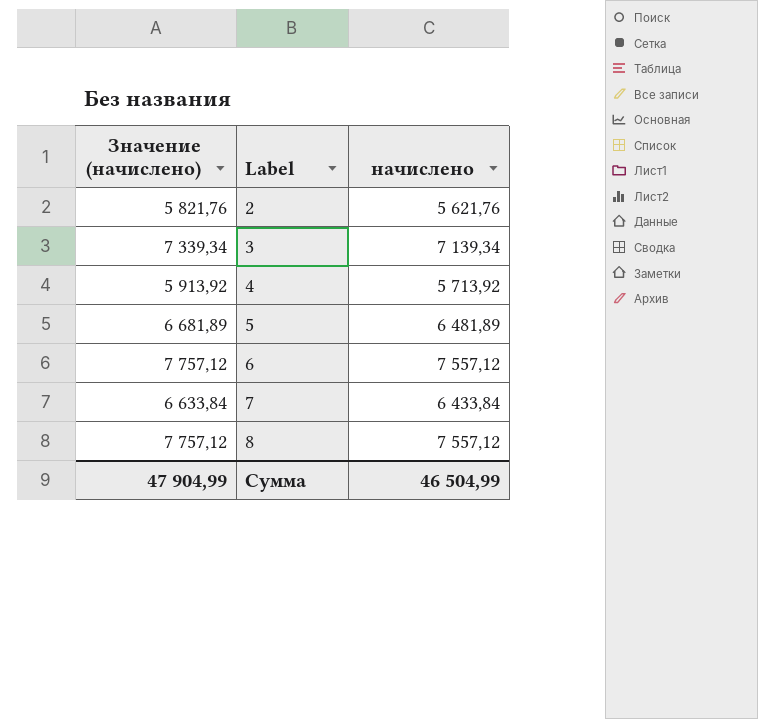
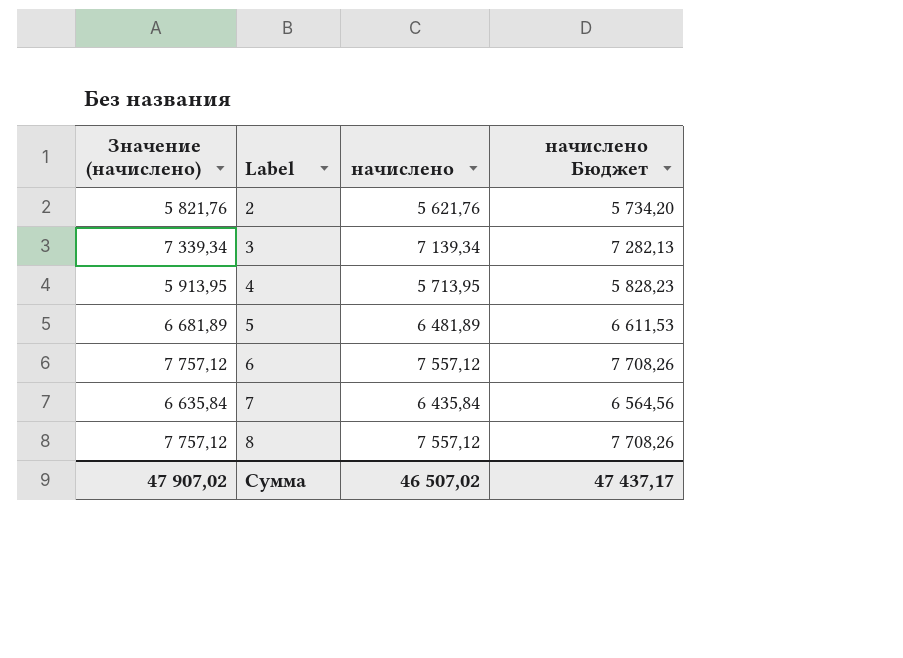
column начислено Бюджет | formula: none -> [начислено] * 1,02
4 | Значение (начислено): 5 913,92 -> 5 913,95
4 | начислено: 5 713,92 -> 5 713,95
7 | Значение (начислено): 6 633,84 -> 6 635,84
7 | начислено: 6 433,84 -> 6 435,84
Сумма | Значение (начислено): 47 904,99 -> 47 907,02
Сумма | начислено: 46 504,99 -> 46 507,02

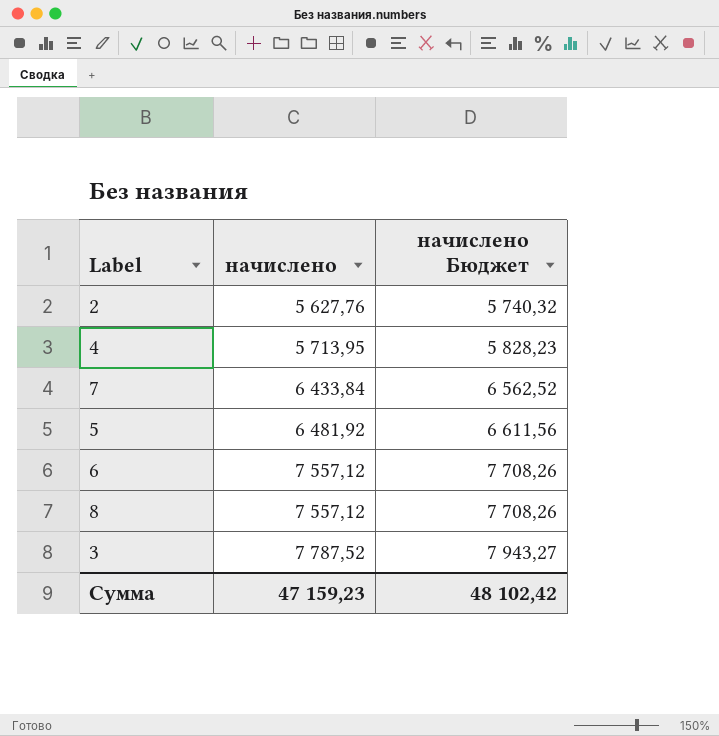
row order: Label ascending -> начислено ascending
column Значение (начислено) | formula: [начислено] + 200 -> none
2 | начислено: 5 621,76 -> 5 627,76
2 | начислено Бюджет: 5 734,20 -> 5 740,32
7 | начислено: 6 435,84 -> 6 433,84
7 | начислено Бюджет: 6 564,56 -> 6 562,52
5 | начислено: 6 481,89 -> 6 481,92
5 | начислено Бюджет: 6 611,53 -> 6 611,56
3 | начислено: 7 139,34 -> 7 787,52
3 | начислено Бюджет: 7 282,13 -> 7 943,27
Сумма | начислено: 46 507,02 -> 47 159,23
Сумма | начислено Бюджет: 47 437,17 -> 48 102,42

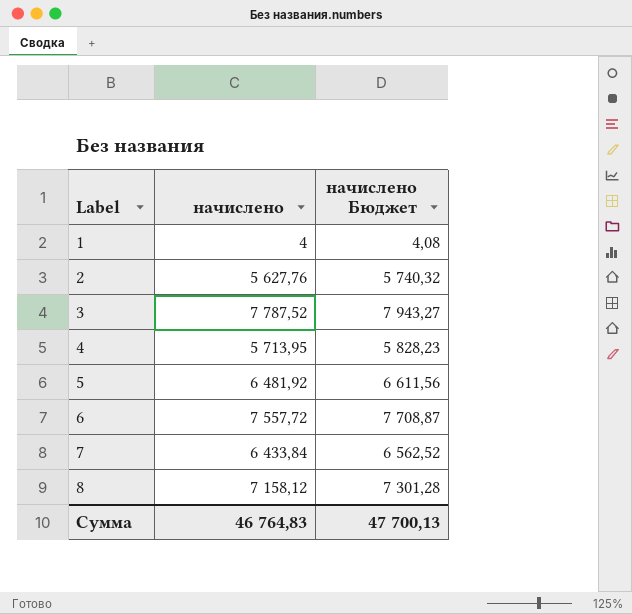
row order: начислено ascending -> Label ascending
row 1: none -> 4 | 4,08
6 | начислено: 7 557,12 -> 7 557,72
6 | начислено Бюджет: 7 708,26 -> 7 708,87
8 | начислено: 7 557,12 -> 7 158,12
8 | начислено Бюджет: 7 708,26 -> 7 301,28
Сумма | начислено: 47 159,23 -> 46 764,83
Сумма | начислено Бюджет: 48 102,42 -> 47 700,13

